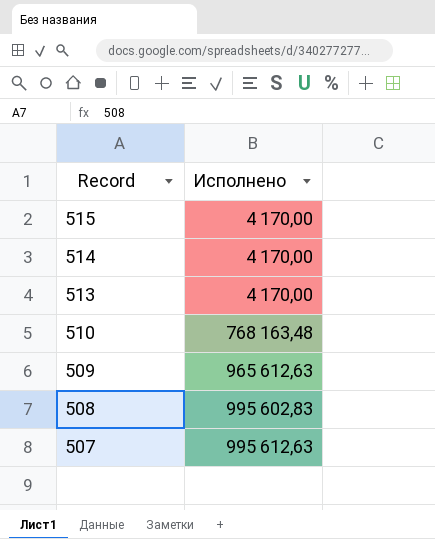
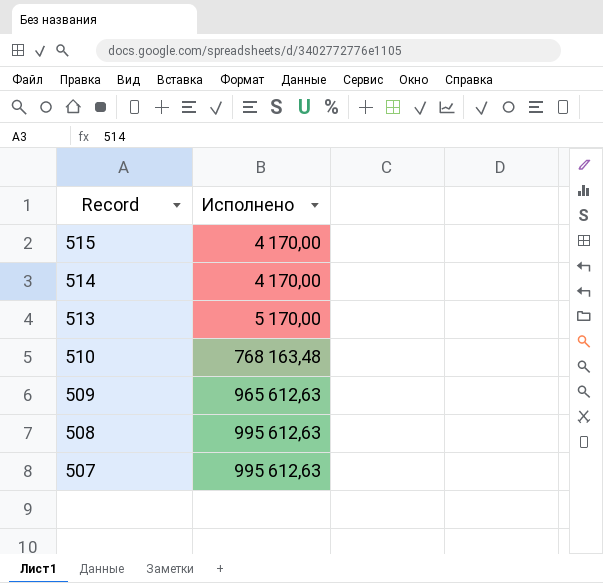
513 | Исполнено: 4 170,00 -> 5 170,00
508 | Исполнено: 995 602,83 -> 995 612,63

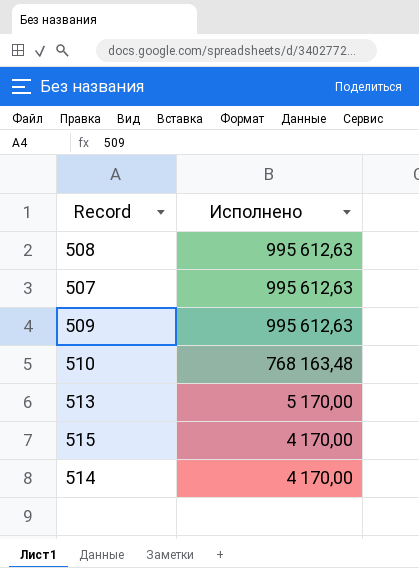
row order: Record descending -> Исполнено descending
509 | Исполнено: 965 612,63 -> 995 612,63

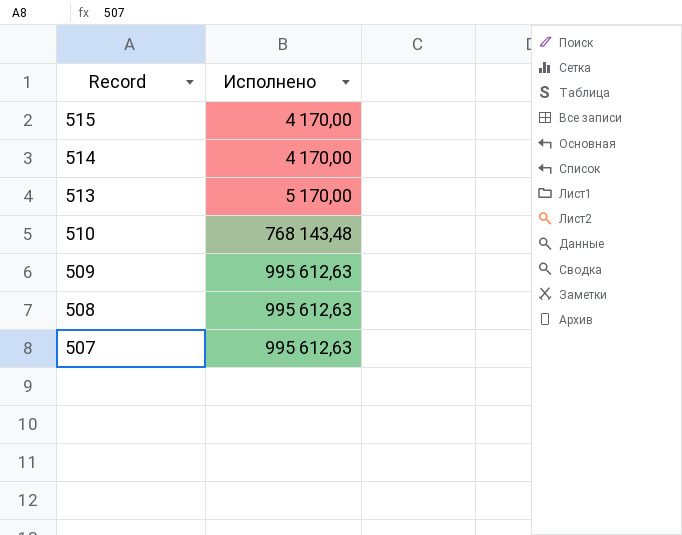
row order: Исполнено descending -> Record descending
510 | Исполнено: 768 163,48 -> 768 143,48

